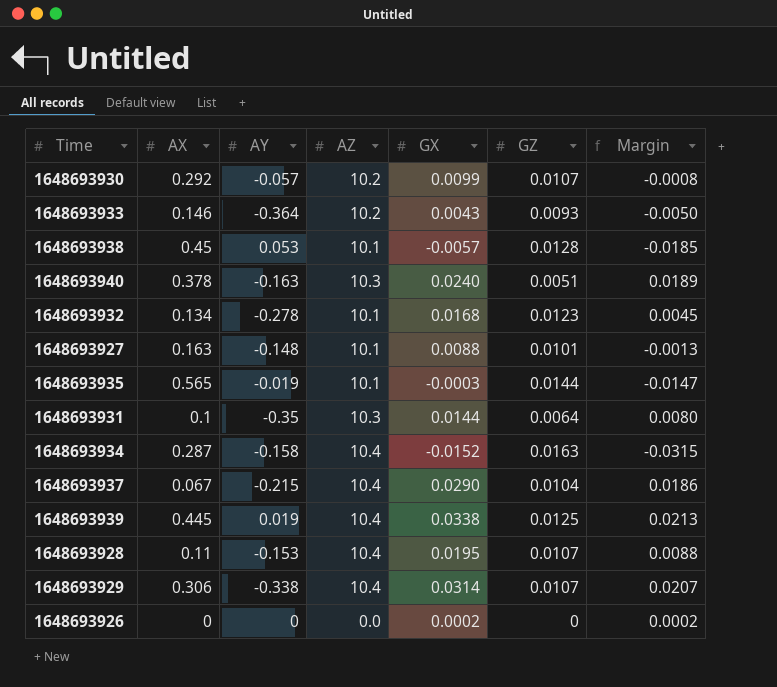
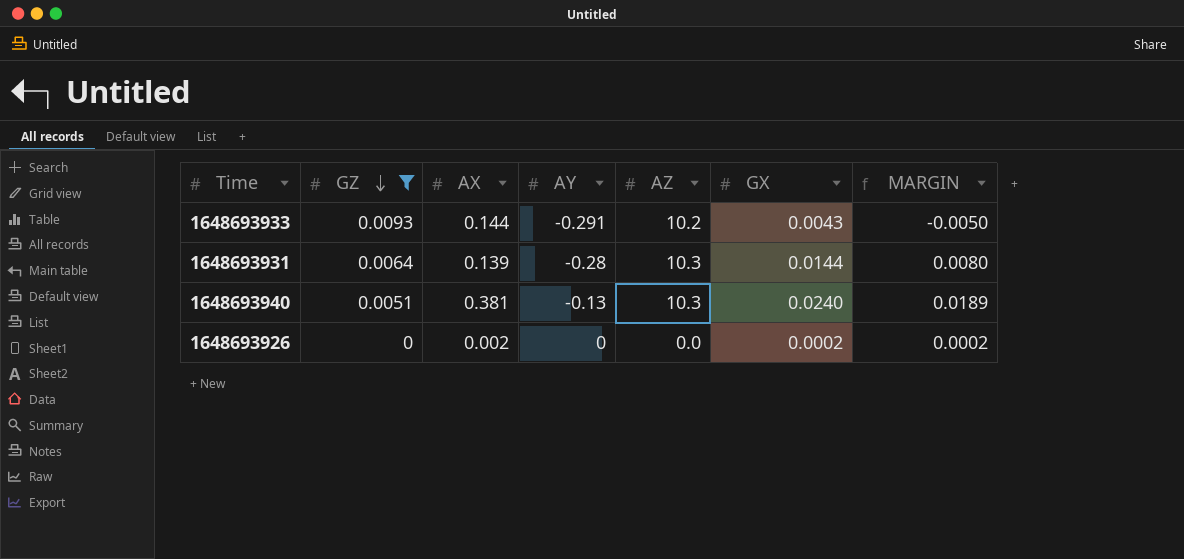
filter: none -> GZ <= 0.0093
row order: none -> GZ descending
column GZ | position: 6 -> 2
column name: Margin -> MARGIN
1648693933 | AX: 0.146 -> 0.144
1648693933 | AY: -0.364 -> -0.291
1648693931 | AX: 0.1 -> 0.139
1648693931 | AY: -0.35 -> -0.28
1648693940 | AX: 0.378 -> 0.381
1648693940 | AY: -0.163 -> -0.13
1648693926 | AX: 0 -> 0.002

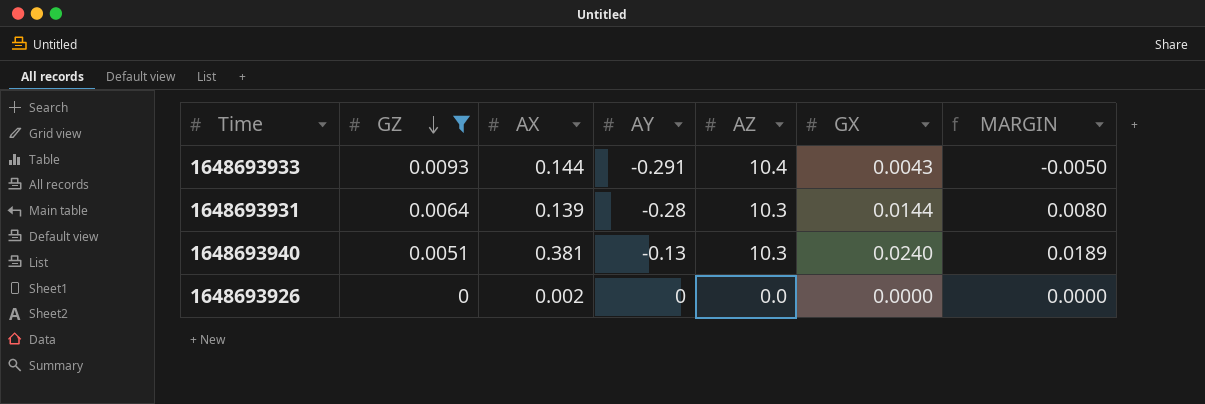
1648693933 | AZ: 10.2 -> 10.4
1648693926 | GX: 0.0002 -> 0.0000
1648693926 | MARGIN: 0.0002 -> 0.0000

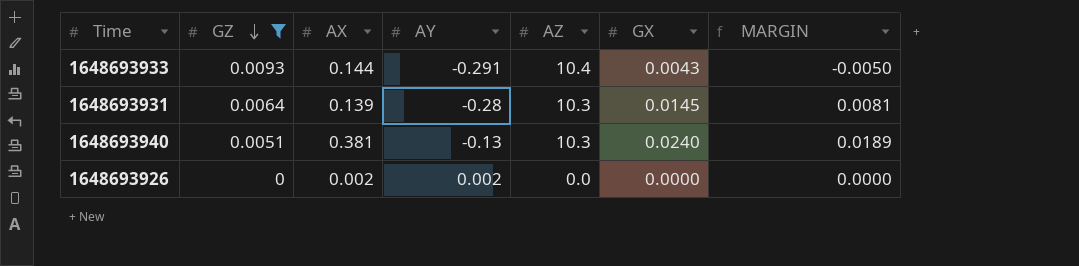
1648693931 | GX: 0.0144 -> 0.0145
1648693931 | MARGIN: 0.0080 -> 0.0081
1648693926 | AY: 0 -> 0.002

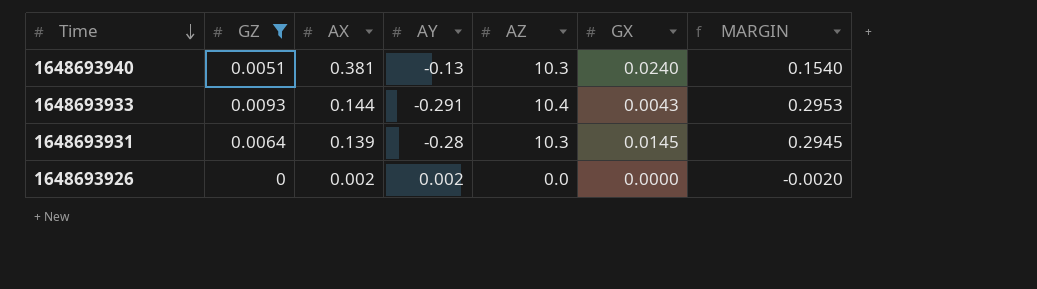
row order: GZ descending -> Time descending
column MARGIN | formula: [GX] - [GZ] -> [GX] - [AY]

